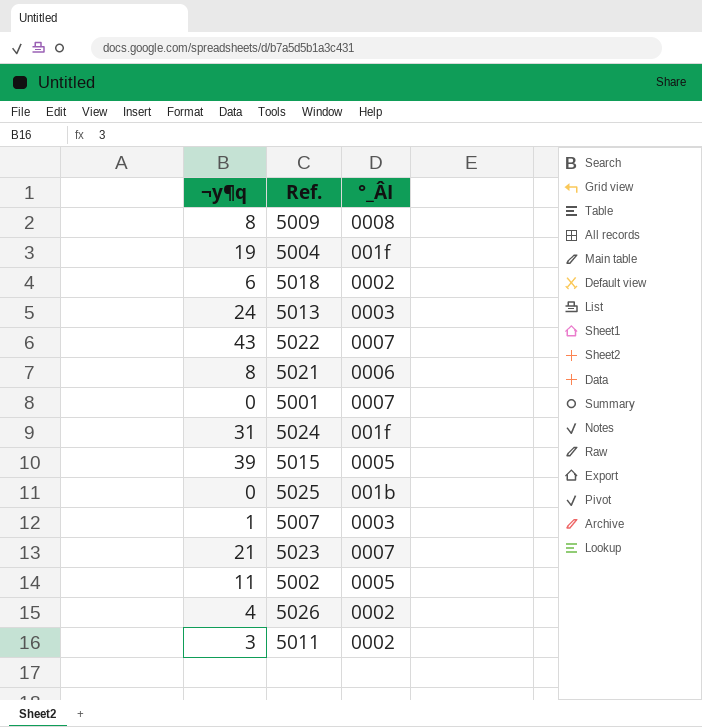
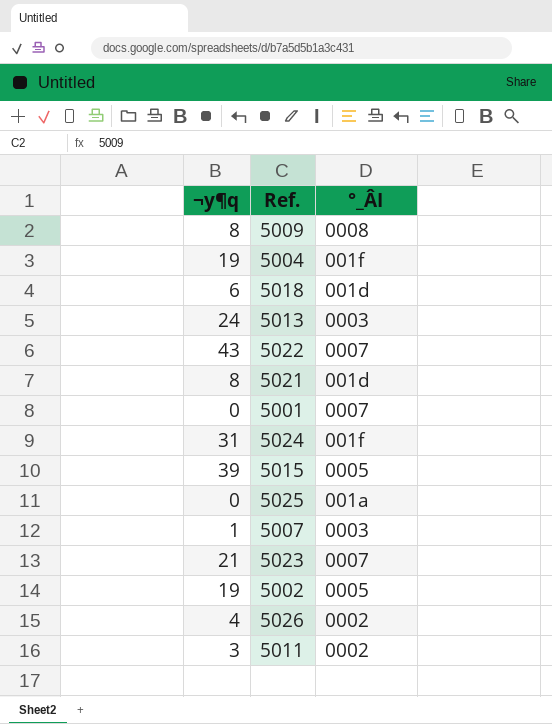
5018 | °_ÂI: 0002 -> 001d
5021 | °_ÂI: 0006 -> 001d
5025 | °_ÂI: 001b -> 001a
5002 | ¬y¶q: 11 -> 19

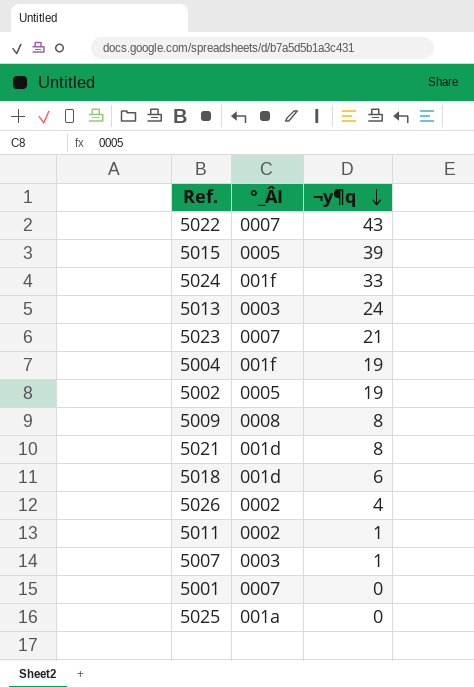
row order: none -> ¬y¶q descending
column ¬y¶q | position: 1 -> 3
5024 | ¬y¶q: 31 -> 33
5011 | ¬y¶q: 3 -> 1

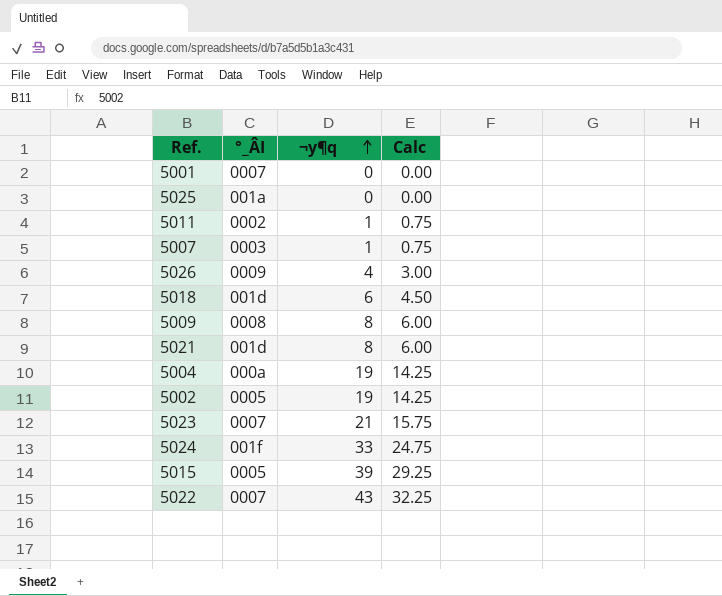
row order: ¬y¶q descending -> ¬y¶q ascending
column Calc | formula: none -> [¬y¶q] * 0.75
row 5013: 0003 | 24 -> none
5026 | °_ÂI: 0002 -> 0009
5004 | °_ÂI: 001f -> 000a

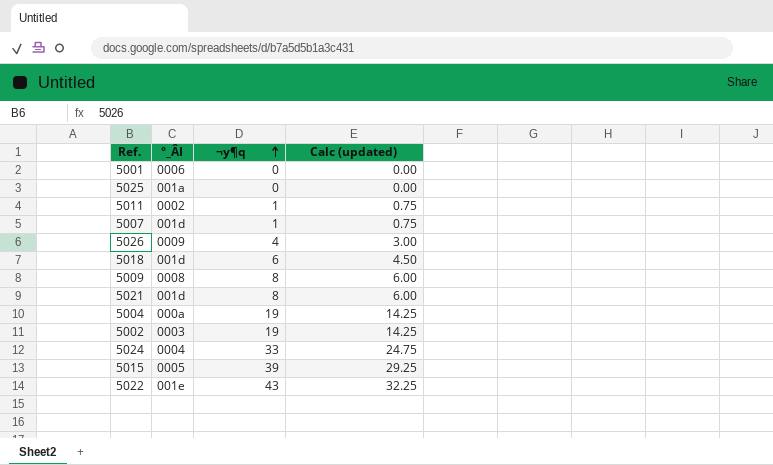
column name: Calc -> Calc (updated)
row 5023: 0007 | 21 | 15.75 -> none
5001 | °_ÂI: 0007 -> 0006
5007 | °_ÂI: 0003 -> 001d
5002 | °_ÂI: 0005 -> 0003
5024 | °_ÂI: 001f -> 0004
5022 | °_ÂI: 0007 -> 001e

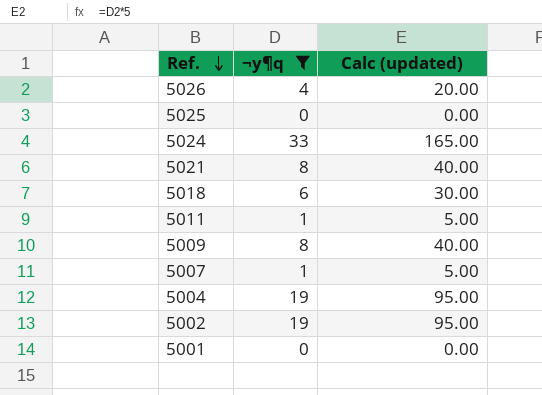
filter: none -> ¬y¶q <= 33
row order: ¬y¶q ascending -> Ref. descending
column °_ÂI | position: 2 -> none
column Calc (updated) | formula: [¬y¶q] * 0.75 -> [¬y¶q] * 5

